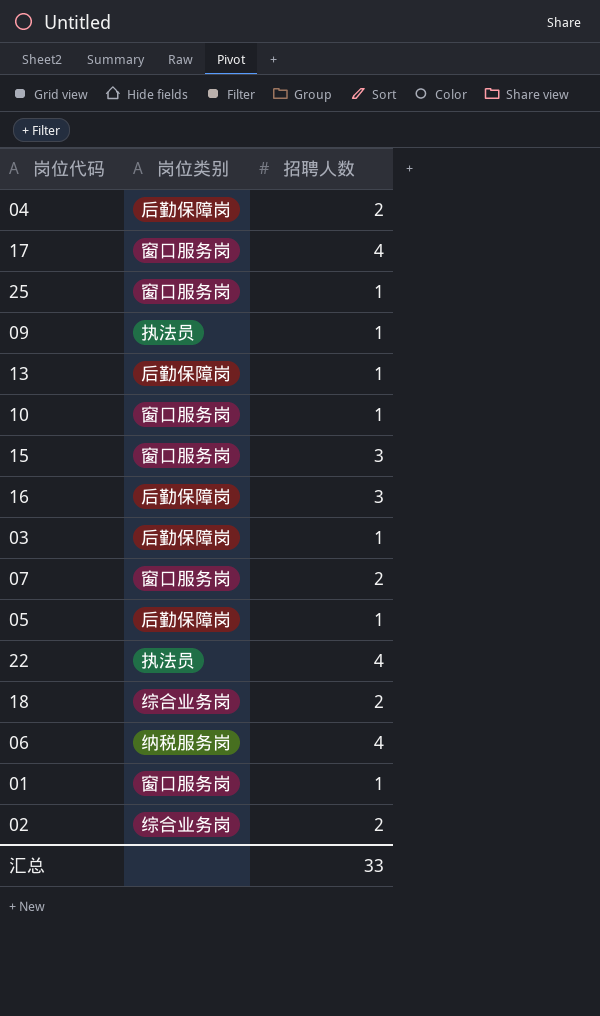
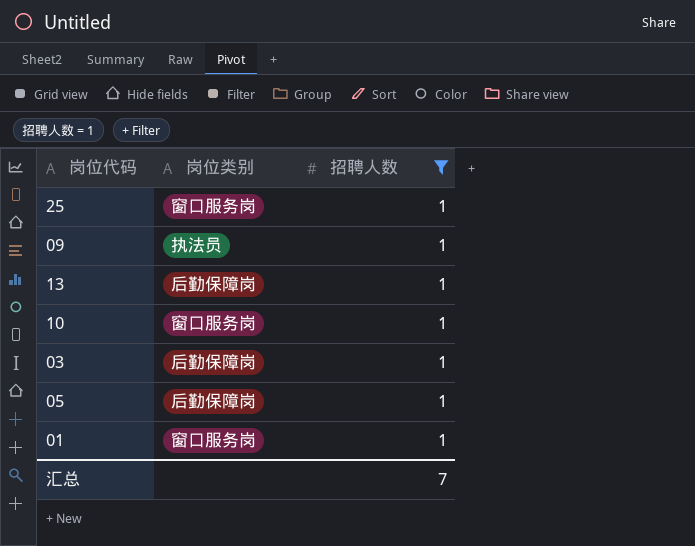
filter: none -> 招聘人数 = 1
汇总 | 招聘人数: 33 -> 7

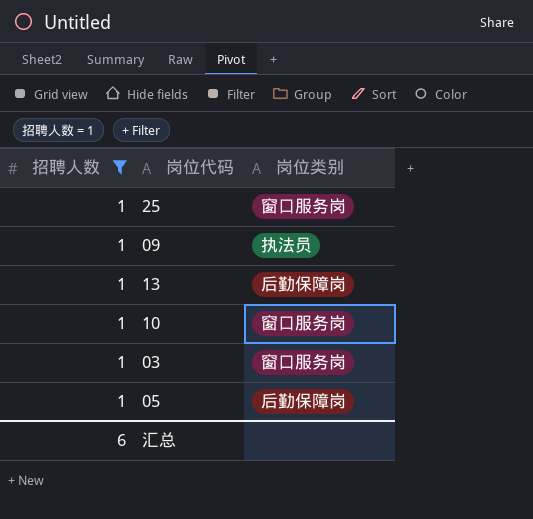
column 招聘人数 | position: 3 -> 1
row 01: 窗口服务岗 | 1 -> none
03 | 岗位类别: 后勤保障岗 -> 窗口服务岗
汇总 | 招聘人数: 7 -> 6

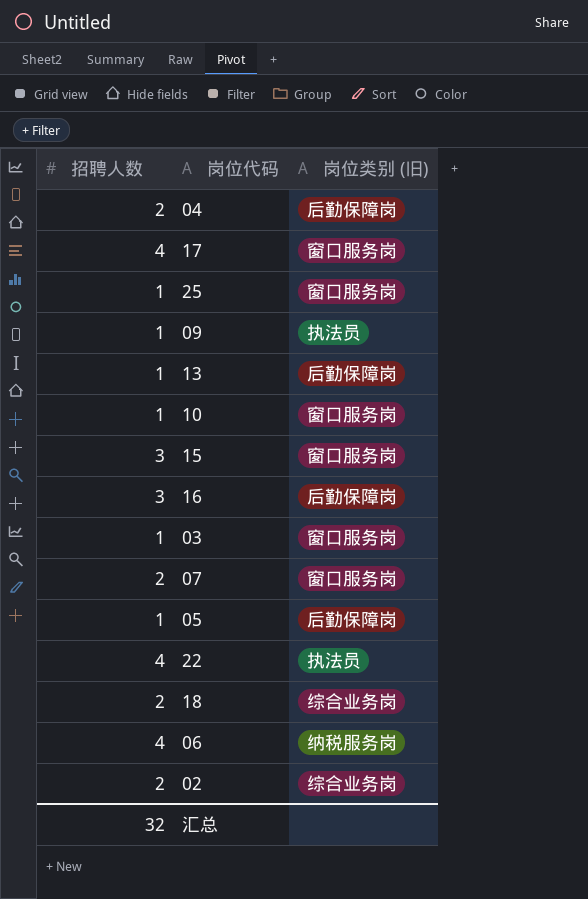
filter: 招聘人数 = 1 -> none
column name: 岗位类别 -> 岗位类别 (旧)
汇总 | 招聘人数: 6 -> 32

